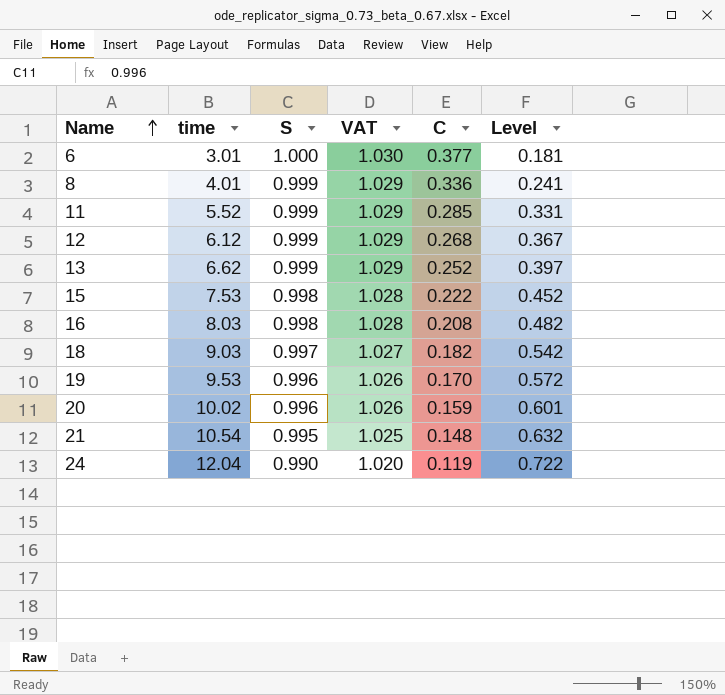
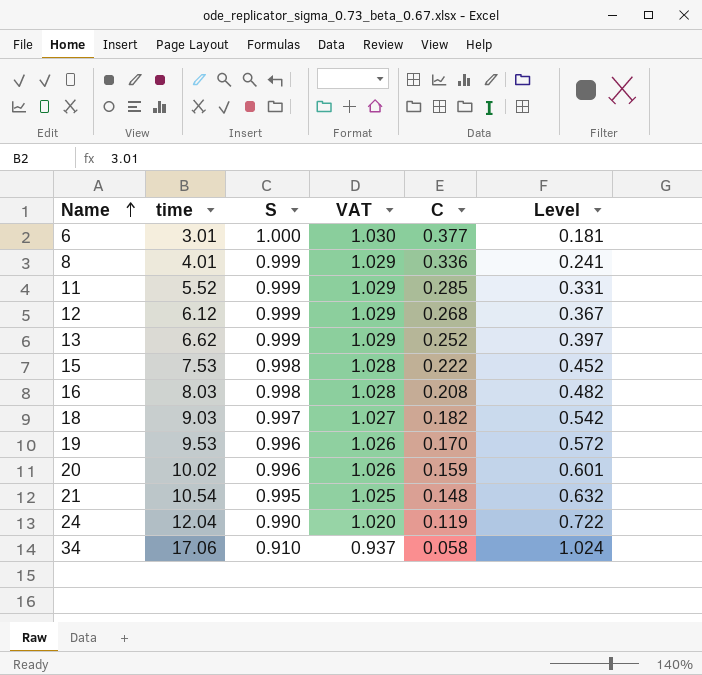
row 34: none -> 17.06 | 0.910 | 0.937 | 0.058 | 1.024

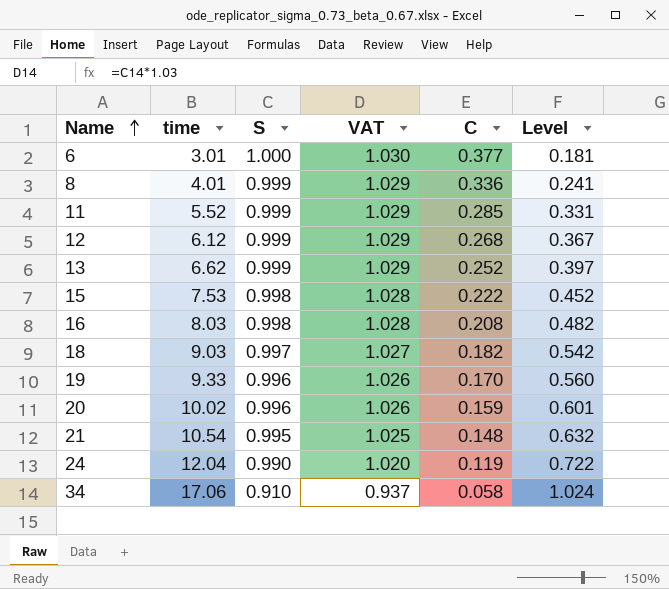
19 | time: 9.53 -> 9.33
19 | Level: 0.572 -> 0.560

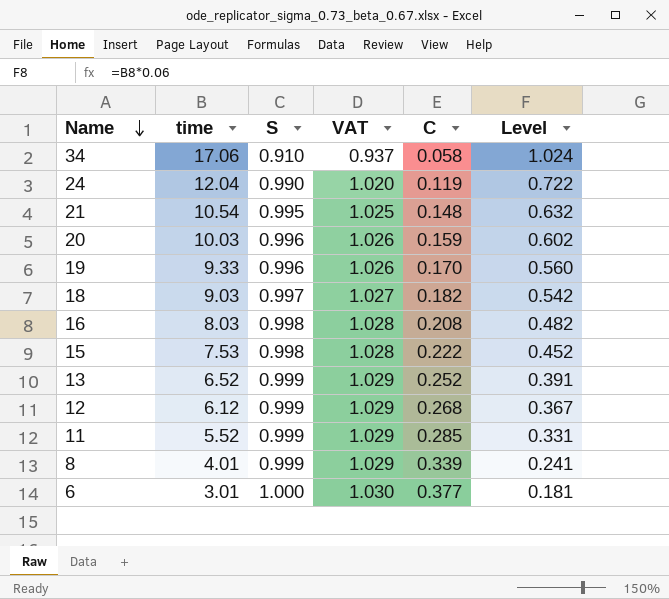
row order: Name ascending -> Name descending
20 | time: 10.02 -> 10.03
20 | Level: 0.601 -> 0.602
13 | time: 6.62 -> 6.52
13 | Level: 0.397 -> 0.391
8 | C: 0.336 -> 0.339

